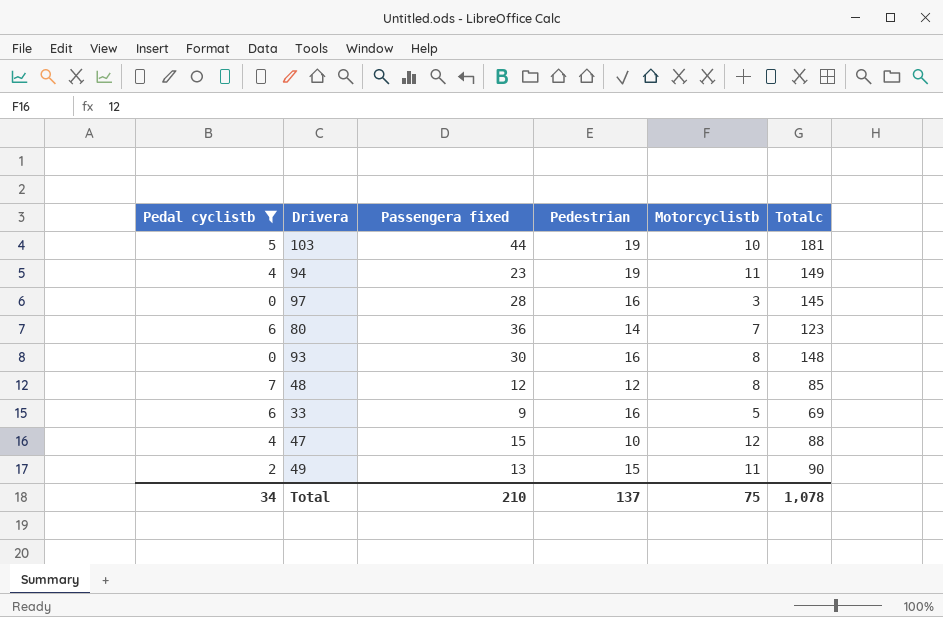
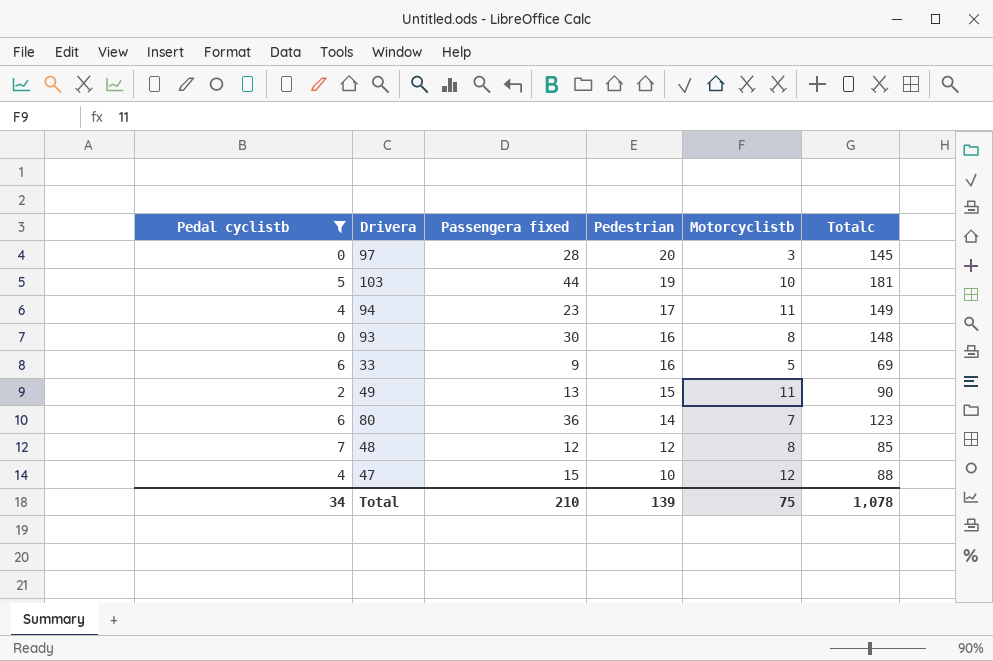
row order: none -> Pedestrian descending
97 | Pedestrian: 16 -> 20
94 | Pedestrian: 19 -> 17
Total | Pedestrian: 137 -> 139

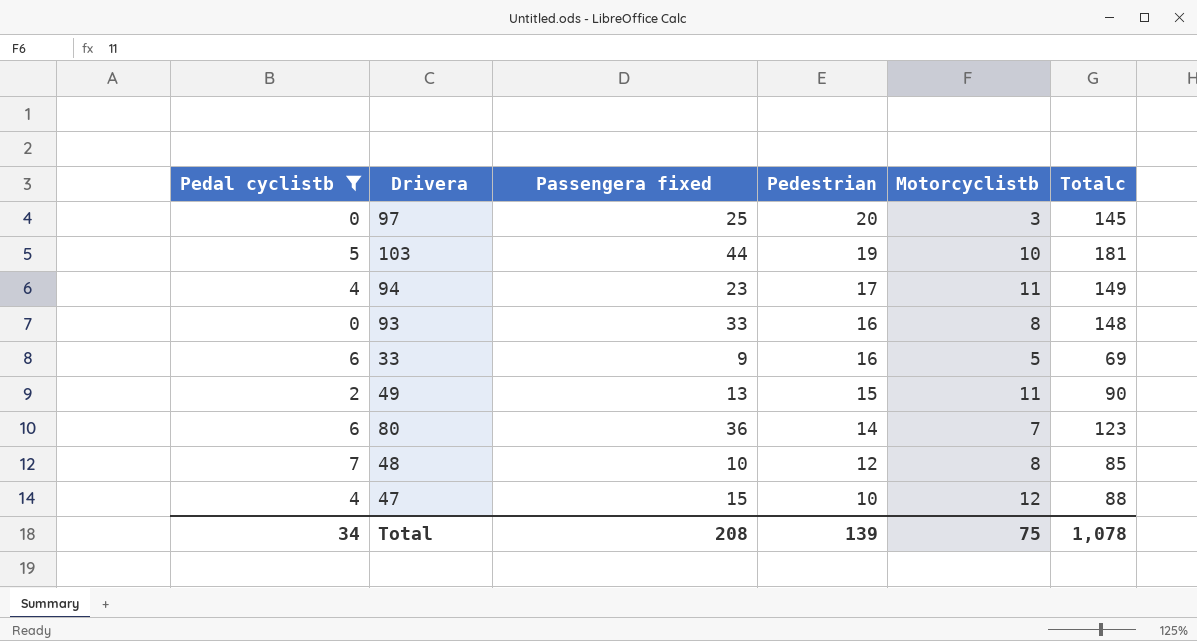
97 | Passengera fixed: 28 -> 25
93 | Passengera fixed: 30 -> 33
48 | Passengera fixed: 12 -> 10
Total | Passengera fixed: 210 -> 208

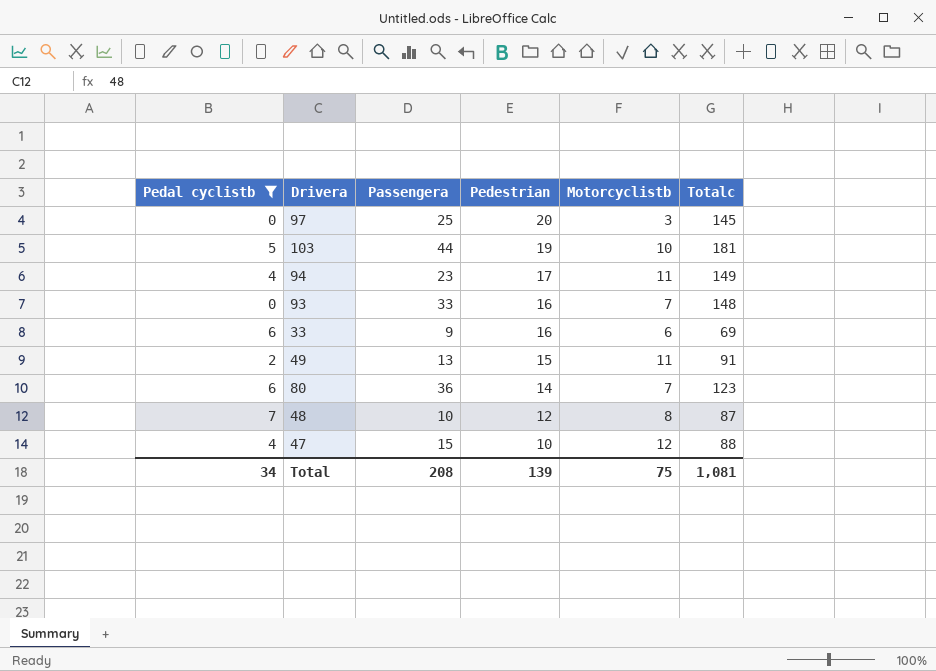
column name: Passengera fixed -> Passengera
93 | Motorcyclistb: 8 -> 7
33 | Motorcyclistb: 5 -> 6
49 | Totalc: 90 -> 91
48 | Totalc: 85 -> 87
Total | Totalc: 1,078 -> 1,081

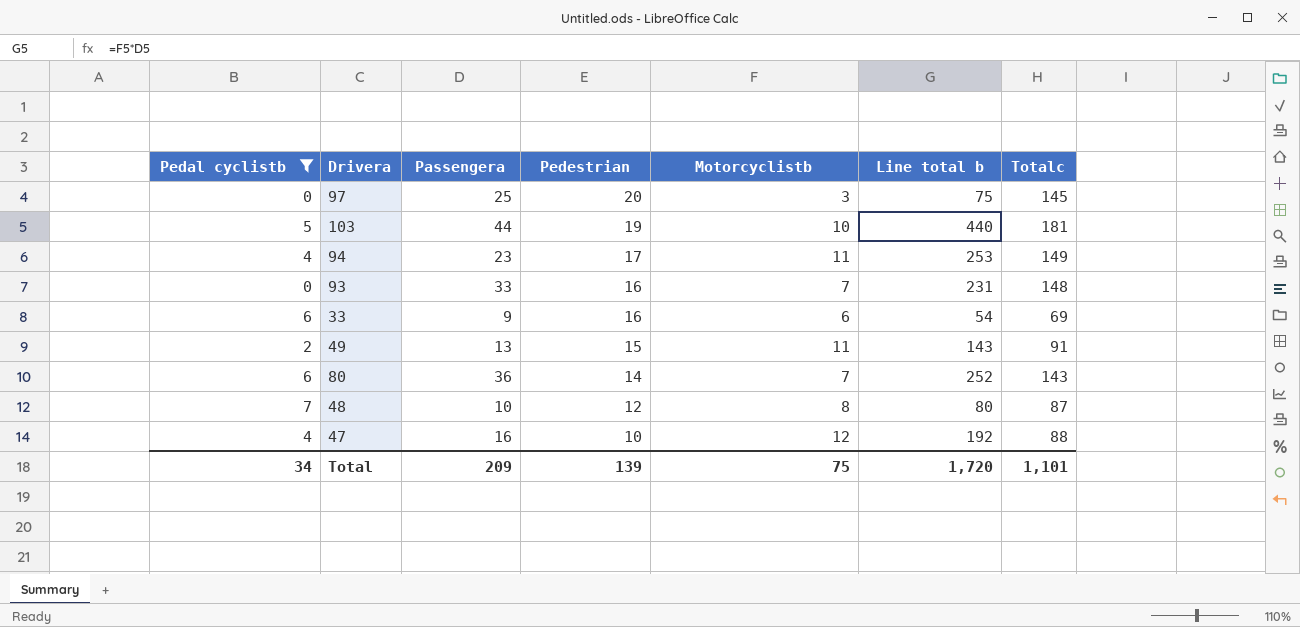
column Line total b | formula: none -> [Passengera] * [Motorcyclistb]
80 | Totalc: 123 -> 143
47 | Passengera: 15 -> 16
Total | Passengera: 208 -> 209
Total | Totalc: 1,081 -> 1,101

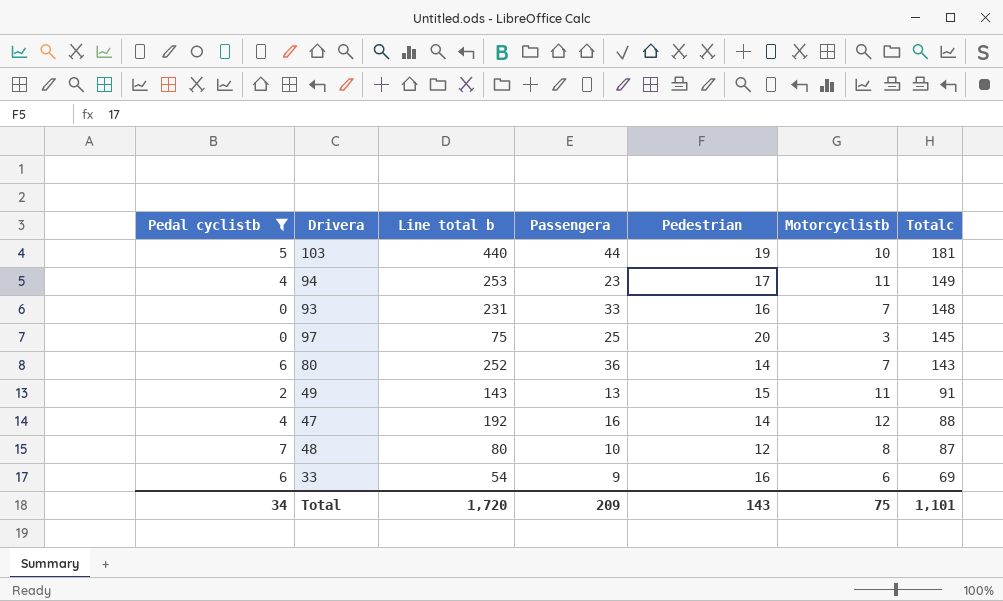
row order: Pedestrian descending -> Totalc descending
column Line total b | position: 6 -> 3
47 | Pedestrian: 10 -> 14
Total | Pedestrian: 139 -> 143

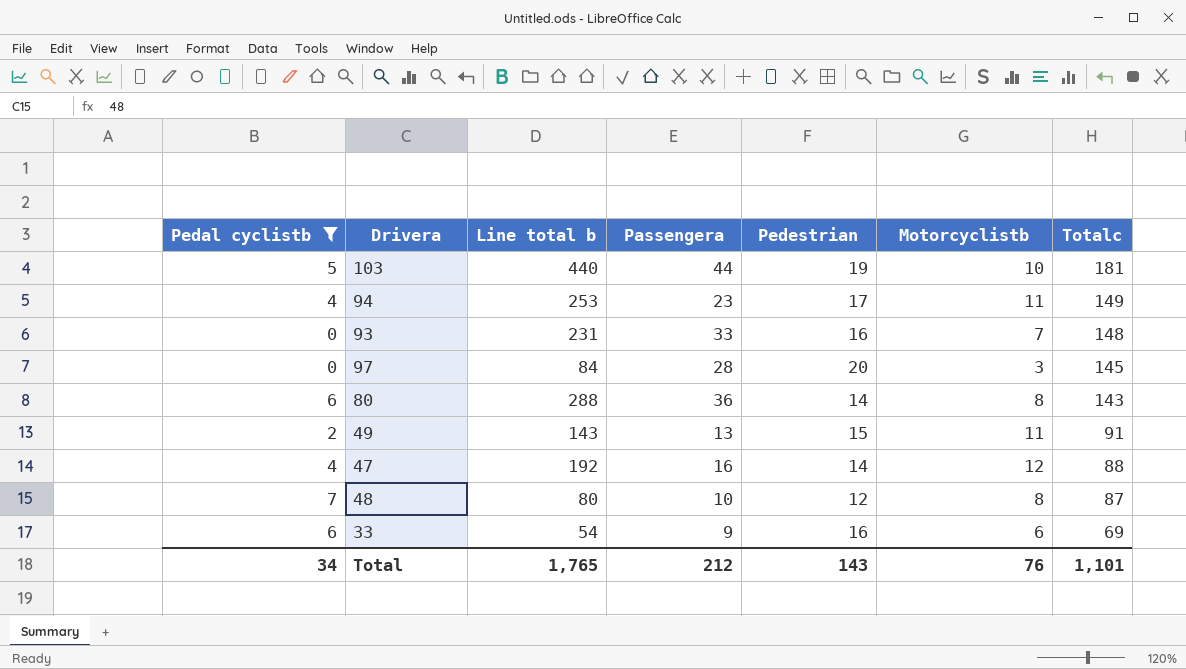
97 | Line total b: 75 -> 84
97 | Passengera: 25 -> 28
80 | Line total b: 252 -> 288
80 | Motorcyclistb: 7 -> 8
Total | Line total b: 1,720 -> 1,765
Total | Passengera: 209 -> 212
Total | Motorcyclistb: 75 -> 76

